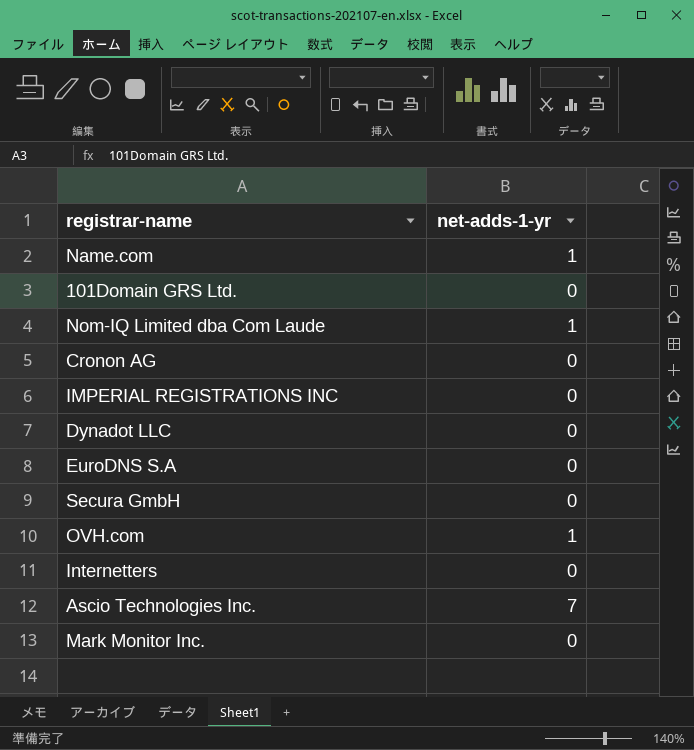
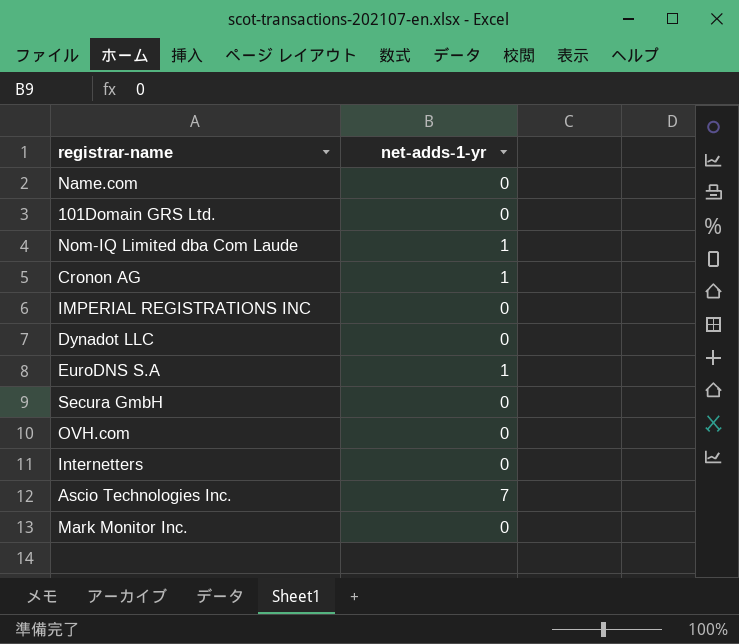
Name.com | net-adds-1-yr: 1 -> 0
Cronon AG | net-adds-1-yr: 0 -> 1
EuroDNS S.A | net-adds-1-yr: 0 -> 1
OVH.com | net-adds-1-yr: 1 -> 0

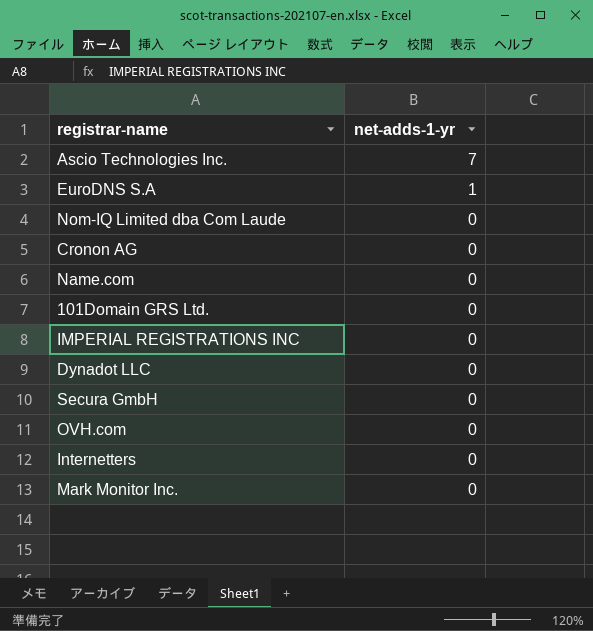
row order: none -> net-adds-1-yr descending
Nom-IQ Limited dba Com Laude | net-adds-1-yr: 1 -> 0
Cronon AG | net-adds-1-yr: 1 -> 0

